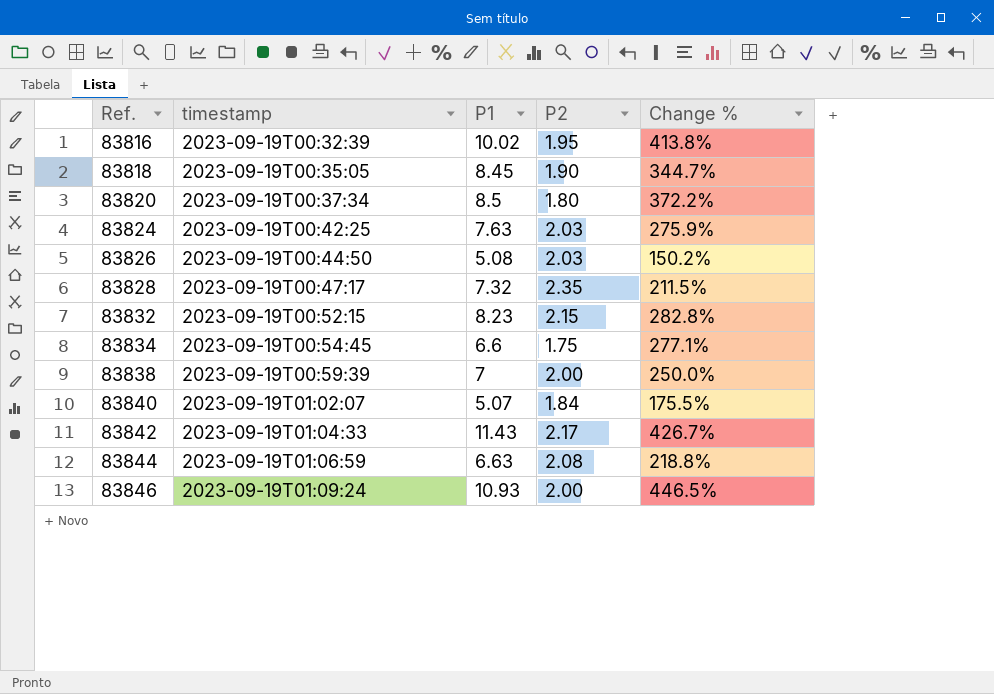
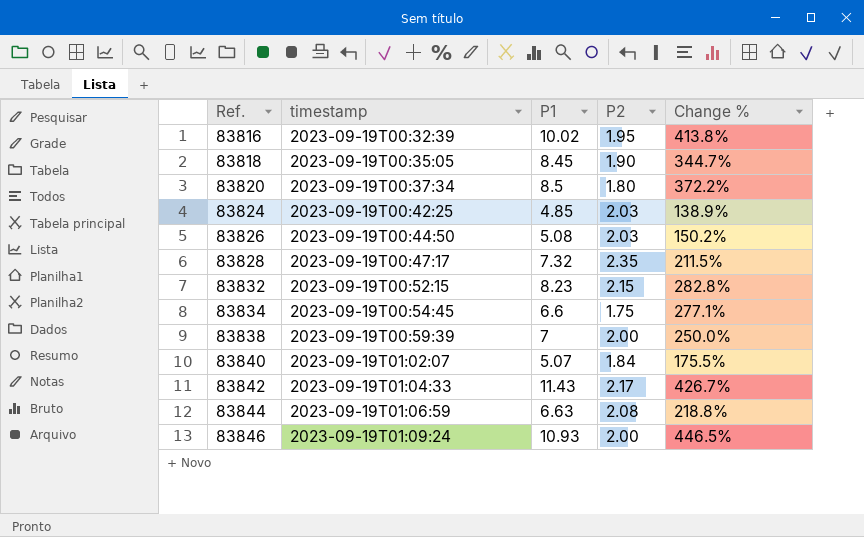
83824 | P1: 7.63 -> 4.85
83824 | Change %: 275.9% -> 138.9%

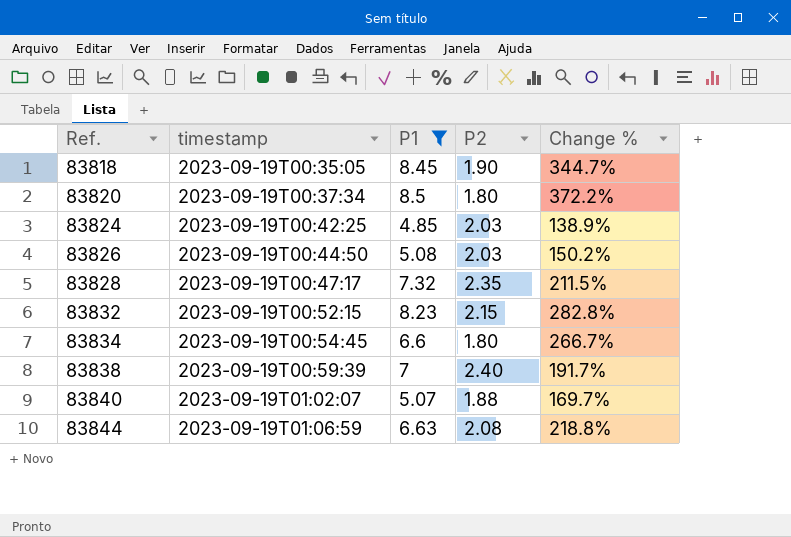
filter: none -> P1 <= 8.5
83834 | P2: 1.75 -> 1.80
83834 | Change %: 277.1% -> 266.7%
83838 | P2: 2.00 -> 2.40
83838 | Change %: 250.0% -> 191.7%
83840 | P2: 1.84 -> 1.88
83840 | Change %: 175.5% -> 169.7%

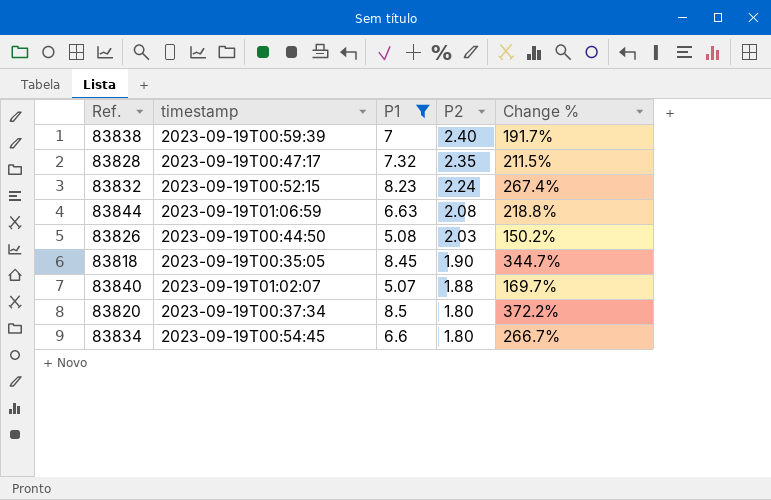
row order: Ref. ascending -> P2 descending
row 83824: 2023-09-19T00:42:25 | 4.85 | 2.03 | 138.9% -> none
83832 | P2: 2.15 -> 2.24
83832 | Change %: 282.8% -> 267.4%

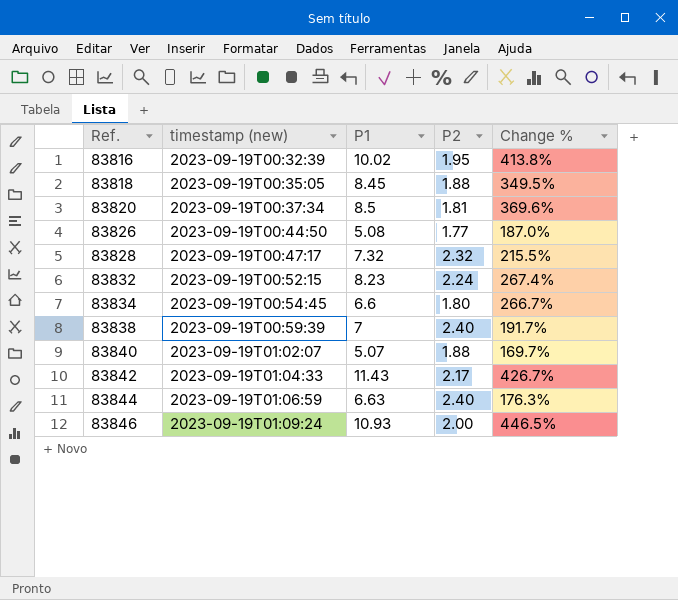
filter: P1 <= 8.5 -> none
row order: P2 descending -> Ref. ascending
column name: timestamp -> timestamp (new)
83818 | P2: 1.90 -> 1.88
83818 | Change %: 344.7% -> 349.5%
83820 | P2: 1.80 -> 1.81
83820 | Change %: 372.2% -> 369.6%
83826 | P2: 2.03 -> 1.77
83826 | Change %: 150.2% -> 187.0%
83828 | P2: 2.35 -> 2.32
83828 | Change %: 211.5% -> 215.5%
83844 | P2: 2.08 -> 2.40
83844 | Change %: 218.8% -> 176.3%

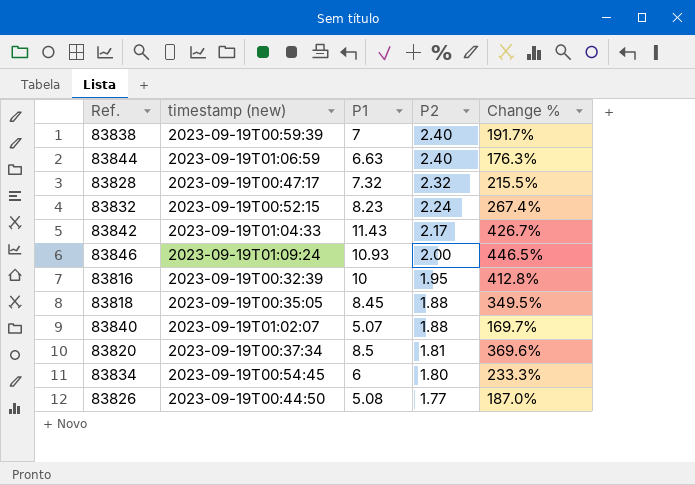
row order: Ref. ascending -> P2 descending
83816 | P1: 10.02 -> 10
83816 | Change %: 413.8% -> 412.8%
83834 | P1: 6.6 -> 6
83834 | Change %: 266.7% -> 233.3%

